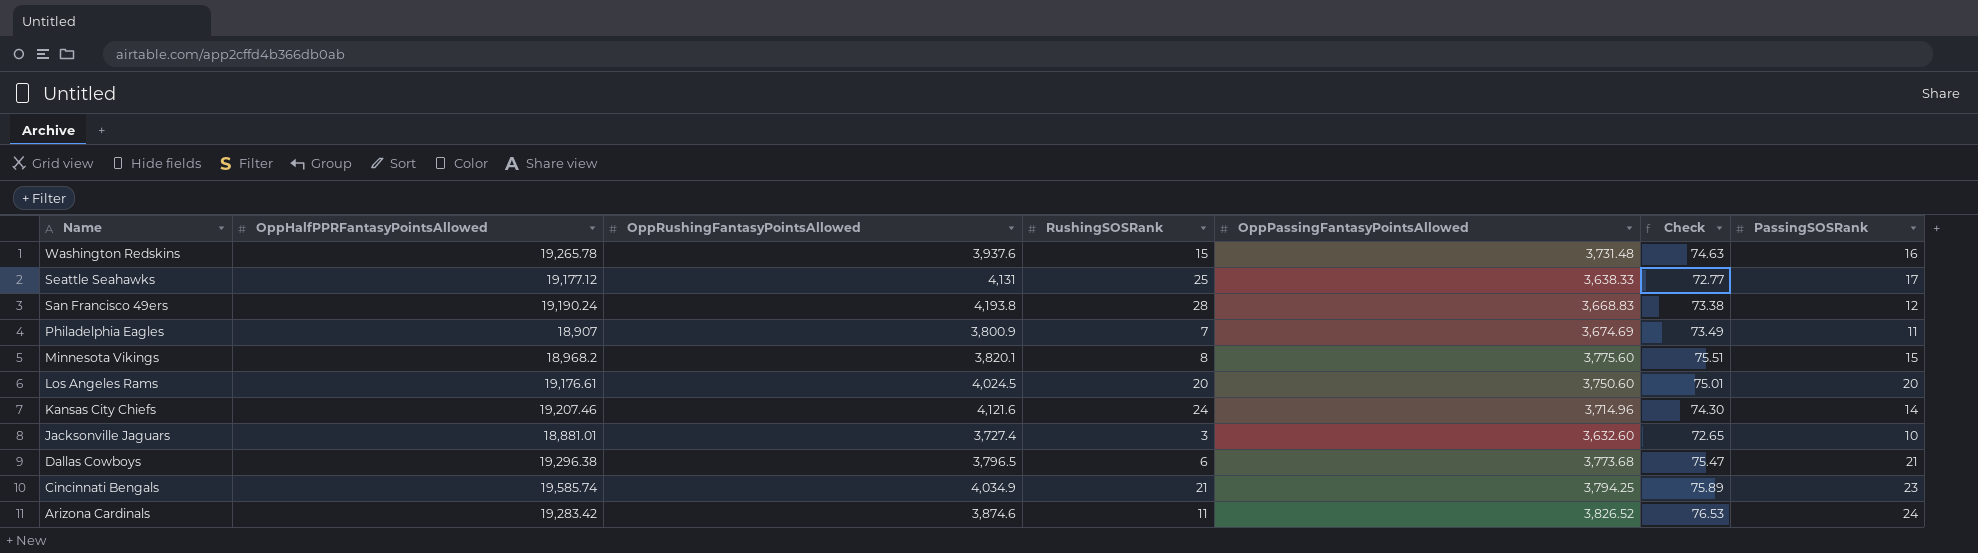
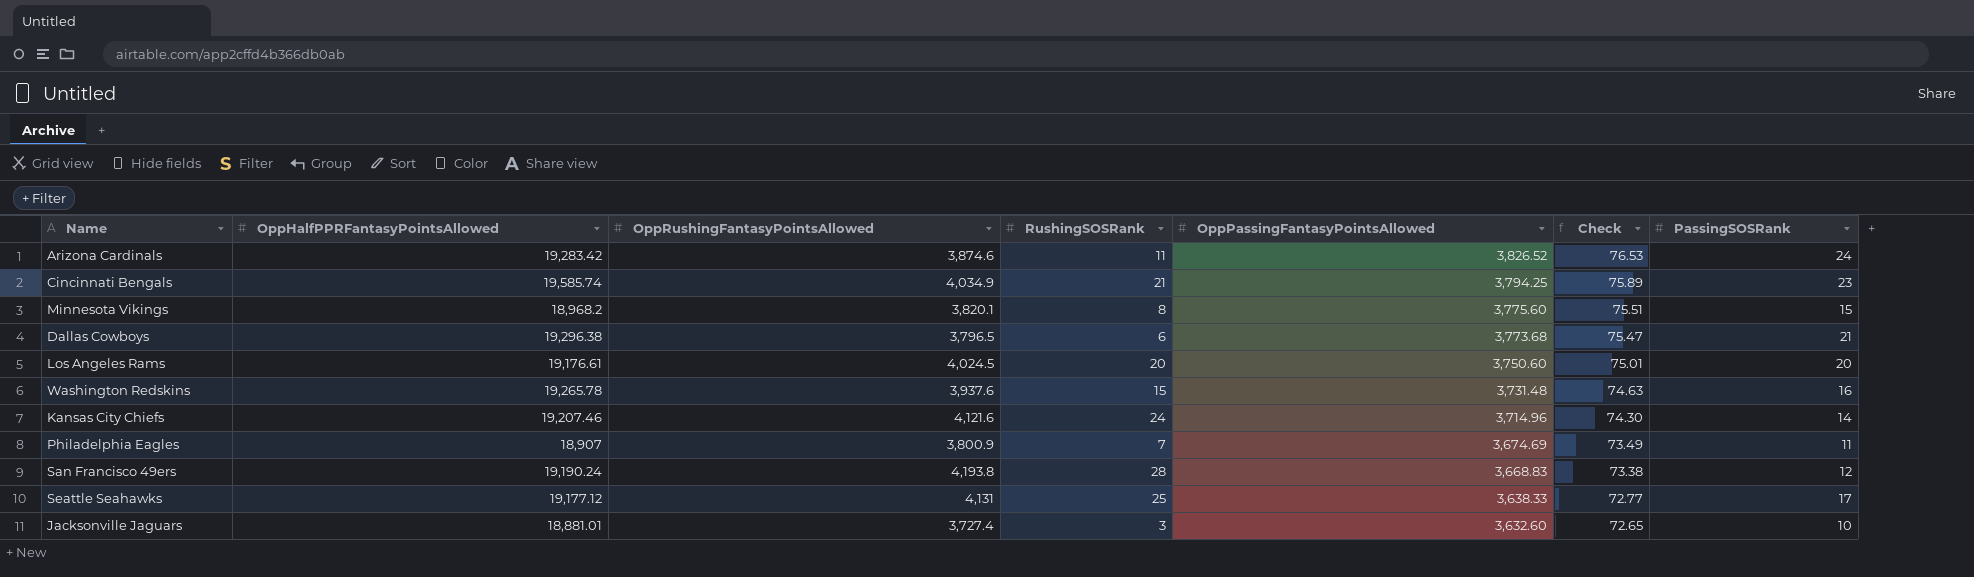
row order: Name descending -> OppPassingFantasyPointsAllowed descending

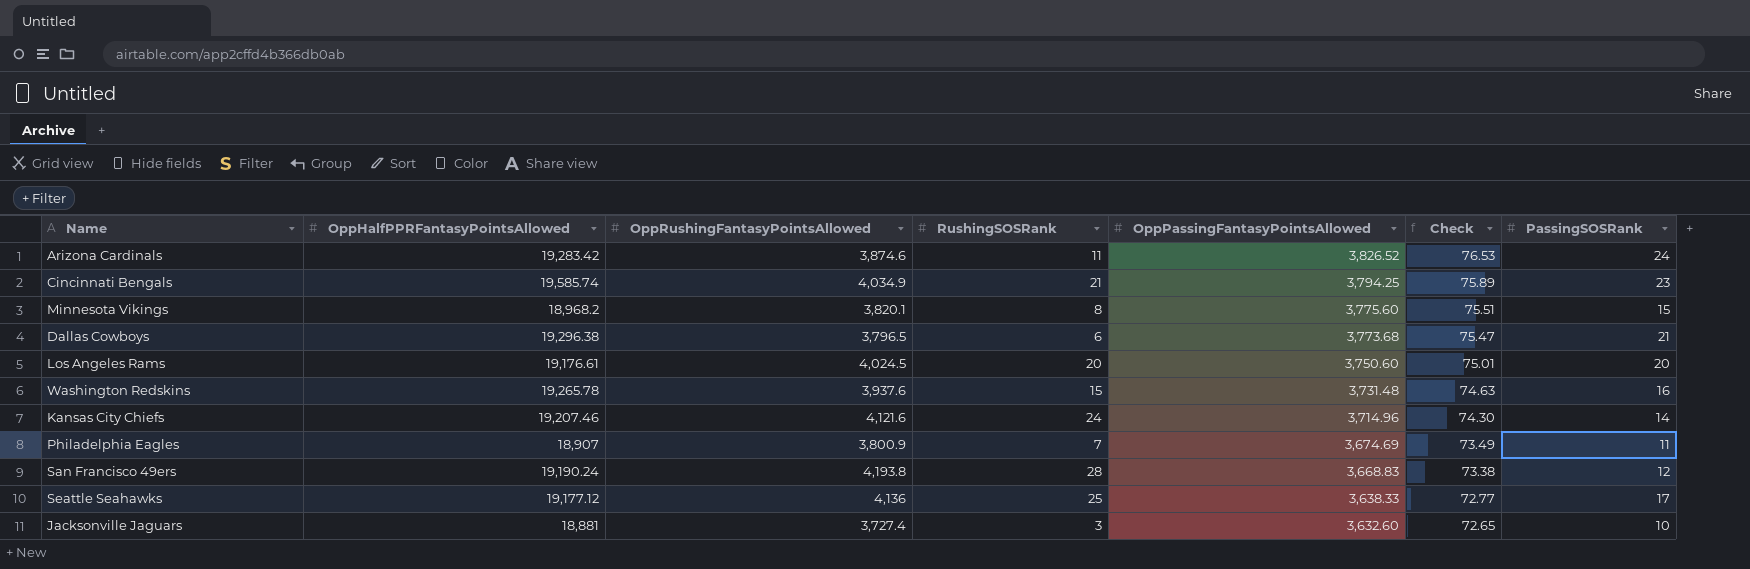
Seattle Seahawks | OppRushingFantasyPointsAllowed: 4,131 -> 4,136
Jacksonville Jaguars | OppHalfPPRFantasyPointsAllowed: 18,881.01 -> 18,881

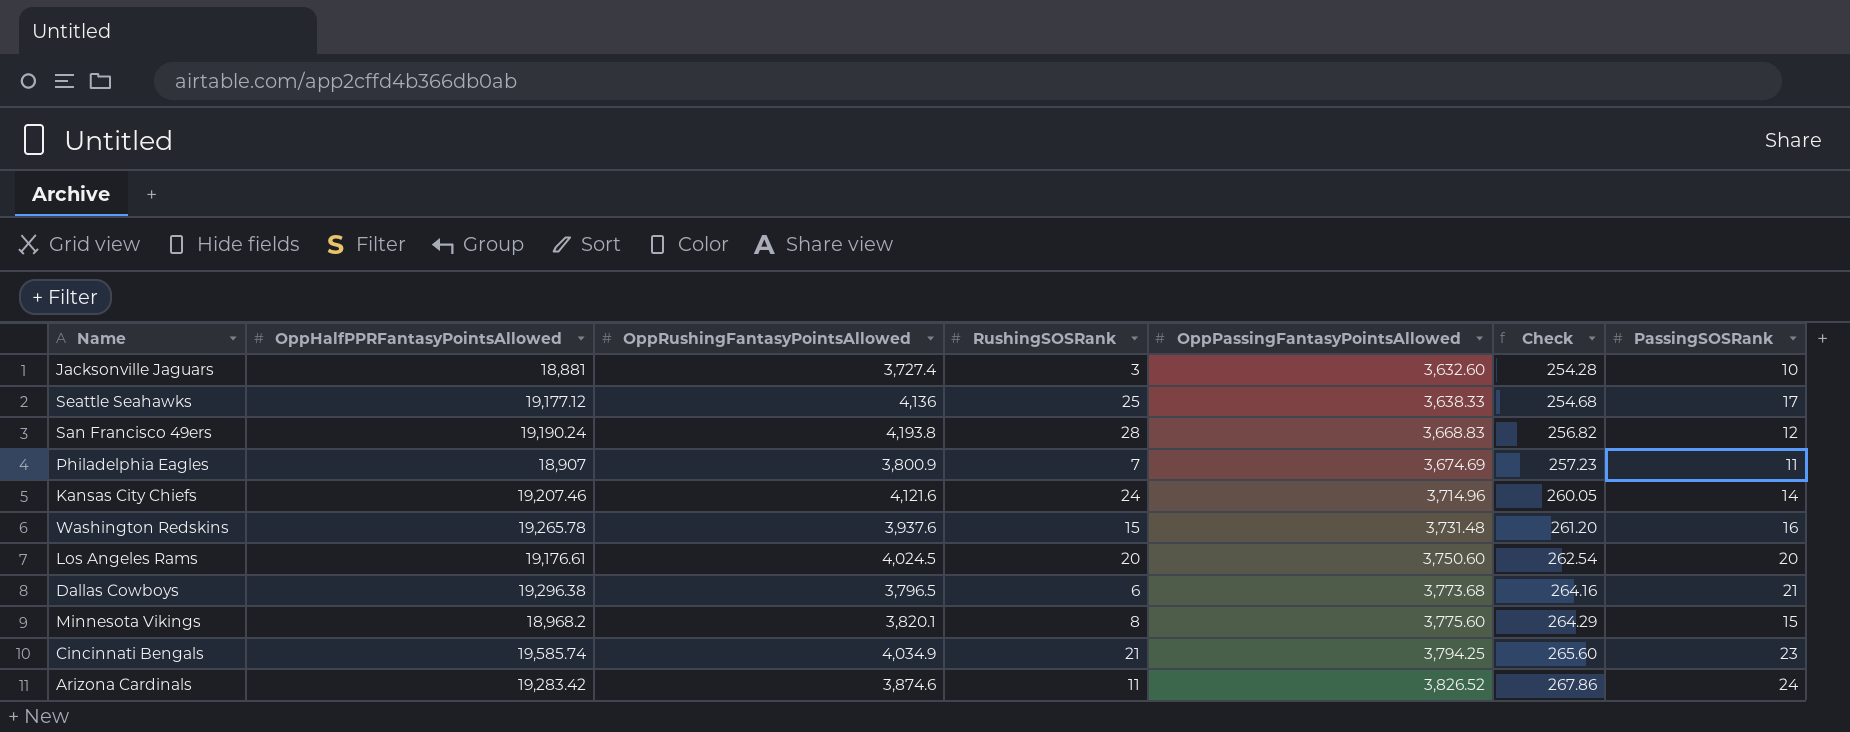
row order: OppPassingFantasyPointsAllowed descending -> OppPassingFantasyPointsAllowed ascending
column Check | formula: [OppPassingFantasyPointsAllowed] * 0.02 -> [OppPassingFantasyPointsAllowed] * 0.07

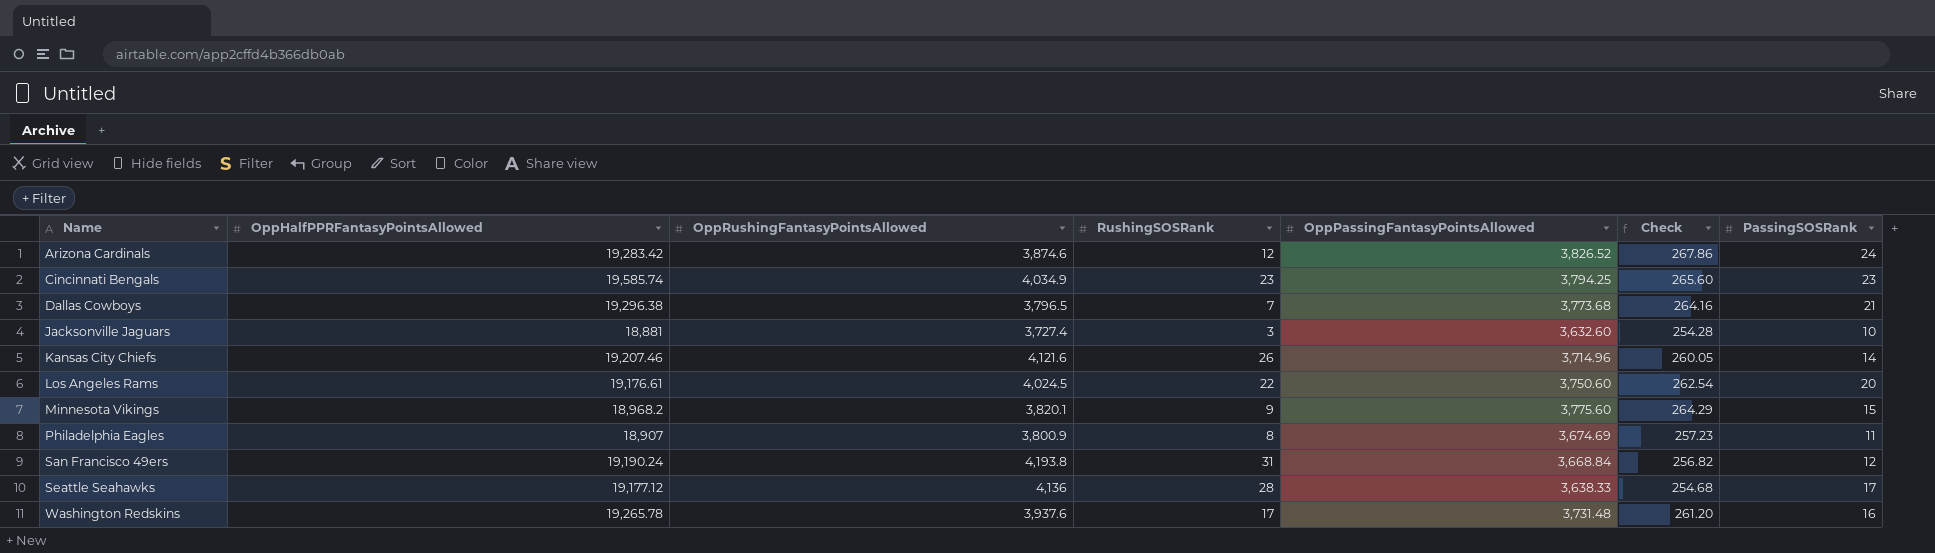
row order: OppPassingFantasyPointsAllowed ascending -> Name ascending
Arizona Cardinals | RushingSOSRank: 11 -> 12
Cincinnati Bengals | RushingSOSRank: 21 -> 23
Dallas Cowboys | RushingSOSRank: 6 -> 7
Kansas City Chiefs | RushingSOSRank: 24 -> 26
Los Angeles Rams | RushingSOSRank: 20 -> 22
Minnesota Vikings | RushingSOSRank: 8 -> 9
Philadelphia Eagles | RushingSOSRank: 7 -> 8
San Francisco 49ers | RushingSOSRank: 28 -> 31
San Francisco 49ers | OppPassingFantasyPointsAllowed: 3,668.83 -> 3,668.84
Seattle Seahawks | RushingSOSRank: 25 -> 28
Washington Redskins | RushingSOSRank: 15 -> 17

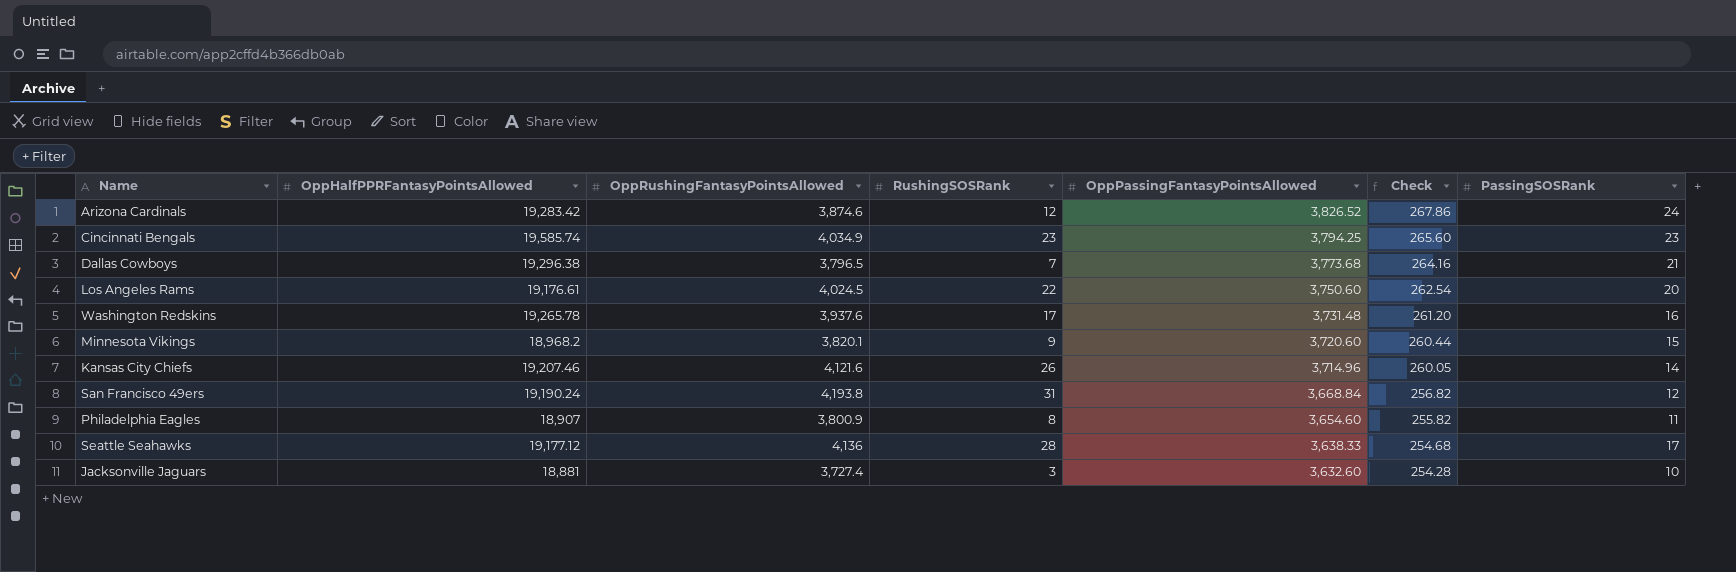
row order: Name ascending -> OppPassingFantasyPointsAllowed descending
Minnesota Vikings | OppPassingFantasyPointsAllowed: 3,775.60 -> 3,720.60
Minnesota Vikings | Check: 264.29 -> 260.44
Philadelphia Eagles | OppPassingFantasyPointsAllowed: 3,674.69 -> 3,654.60
Philadelphia Eagles | Check: 257.23 -> 255.82

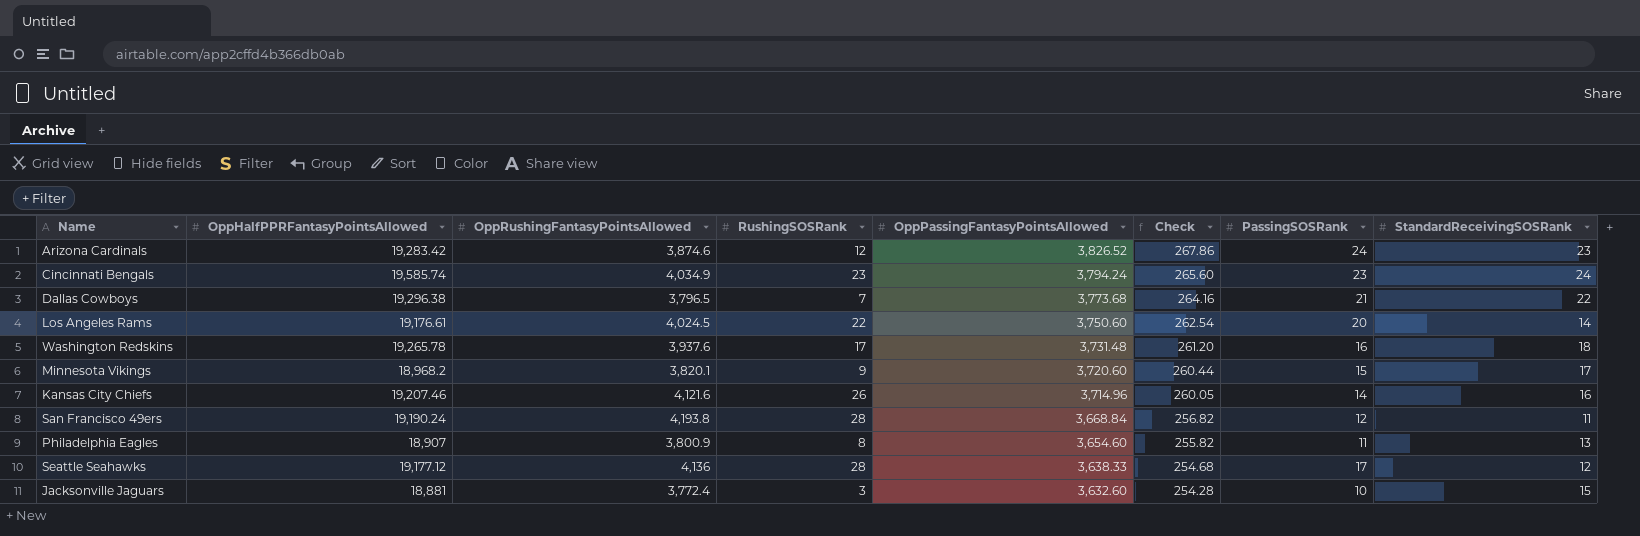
column StandardReceivingSOSRank | position: none -> 8
Cincinnati Bengals | OppPassingFantasyPointsAllowed: 3,794.25 -> 3,794.24
San Francisco 49ers | RushingSOSRank: 31 -> 28
Jacksonville Jaguars | OppRushingFantasyPointsAllowed: 3,727.4 -> 3,772.4

